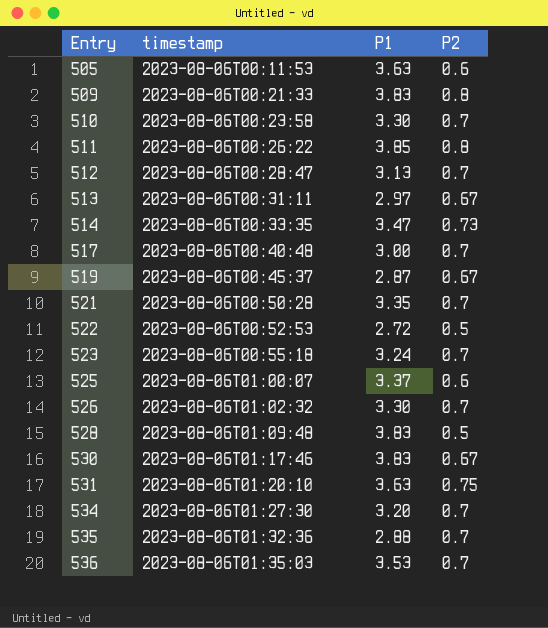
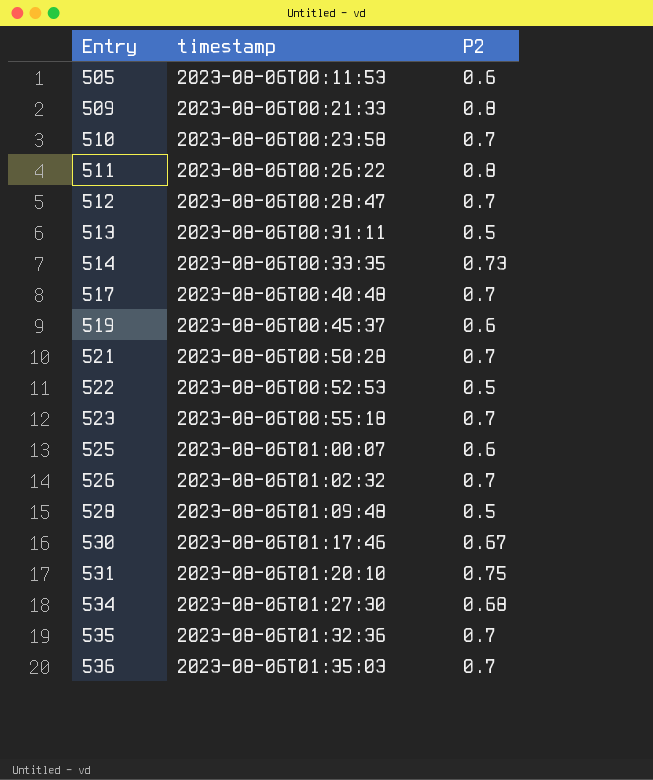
column P1 | position: 3 -> none
513 | P2: 0.67 -> 0.5
519 | P2: 0.67 -> 0.6
534 | P2: 0.7 -> 0.68

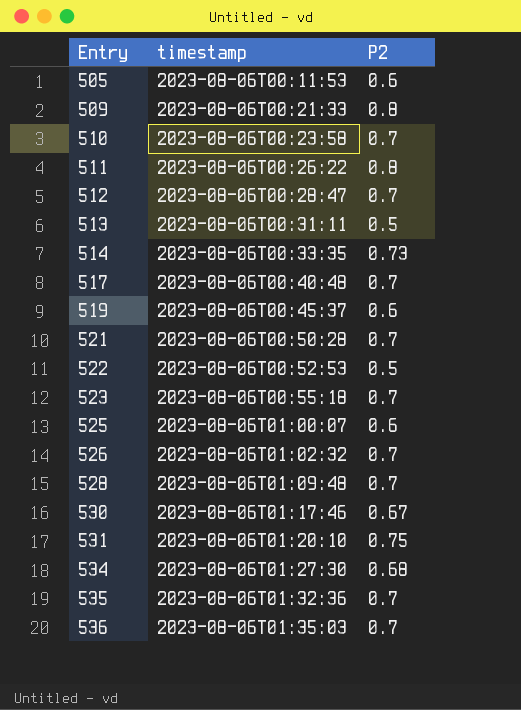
528 | P2: 0.5 -> 0.7

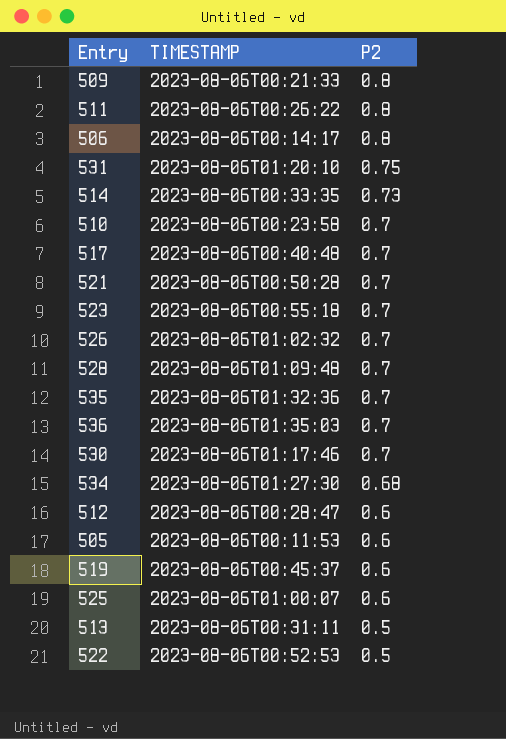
row order: Entry ascending -> P2 descending
column name: timestamp -> TIMESTAMP
row 506: none -> 2023-08-06T00:14:17 | 0.8
530 | P2: 0.67 -> 0.7
512 | P2: 0.7 -> 0.6

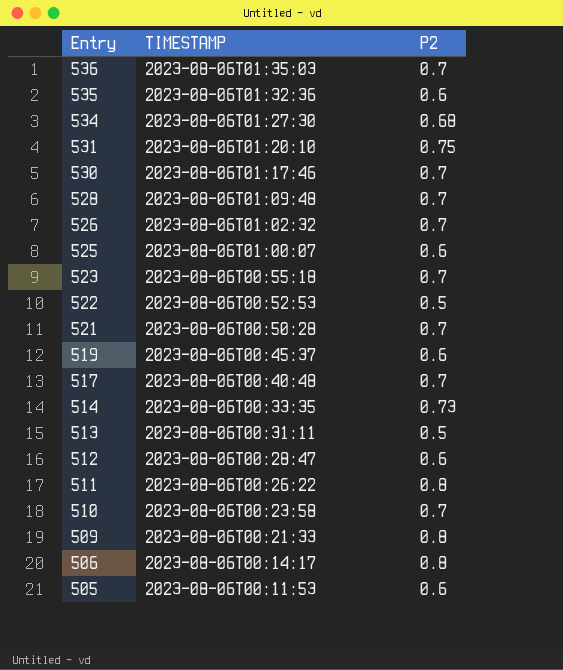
row order: P2 descending -> Entry descending
535 | P2: 0.7 -> 0.6

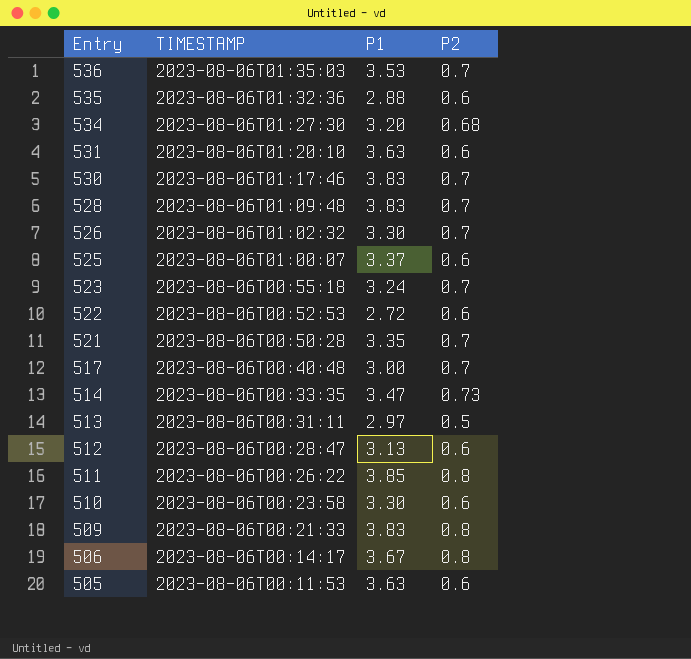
column P1 | position: none -> 3
row 519: 2023-08-06T00:45:37 | 0.6 -> none
531 | P2: 0.75 -> 0.6
522 | P2: 0.5 -> 0.6
510 | P2: 0.7 -> 0.6

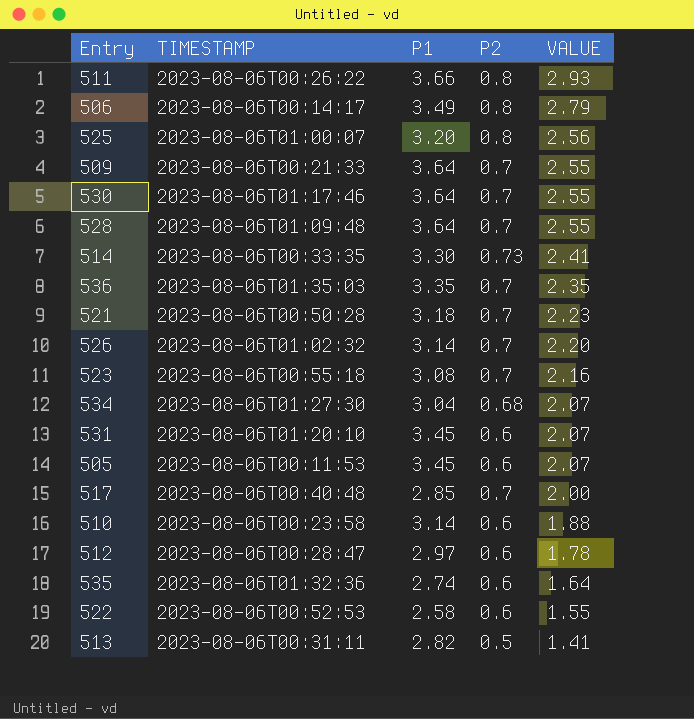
row order: Entry descending -> VALUE descending
column VALUE | formula: none -> [P1] * [P2]
511 | P1: 3.85 -> 3.66
506 | P1: 3.67 -> 3.49
525 | P1: 3.37 -> 3.20
525 | P2: 0.6 -> 0.8
509 | P1: 3.83 -> 3.64
509 | P2: 0.8 -> 0.7
530 | P1: 3.83 -> 3.64
528 | P1: 3.83 -> 3.64
514 | P1: 3.47 -> 3.30
536 | P1: 3.53 -> 3.35
521 | P1: 3.35 -> 3.18
526 | P1: 3.30 -> 3.14
523 | P1: 3.24 -> 3.08
534 | P1: 3.20 -> 3.04
531 | P1: 3.63 -> 3.45
505 | P1: 3.63 -> 3.45
517 | P1: 3.00 -> 2.85
510 | P1: 3.30 -> 3.14
512 | P1: 3.13 -> 2.97
535 | P1: 2.88 -> 2.74
522 | P1: 2.72 -> 2.58
513 | P1: 2.97 -> 2.82

